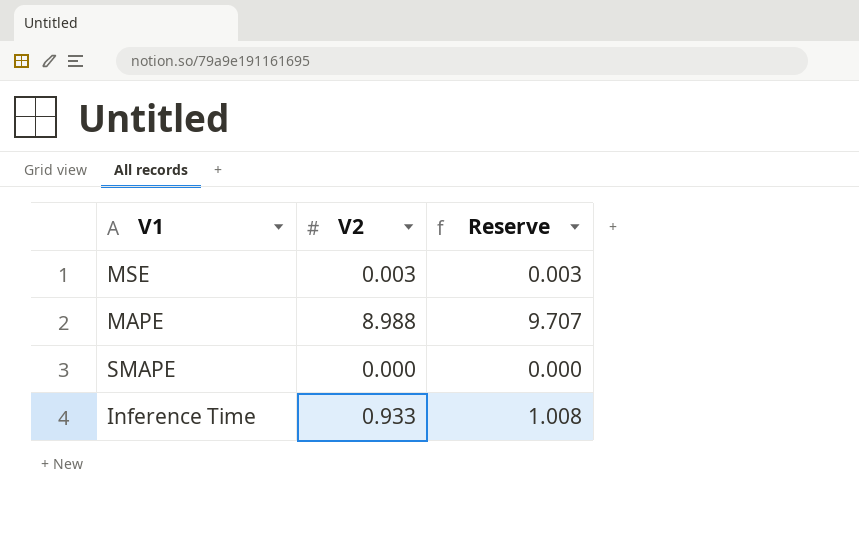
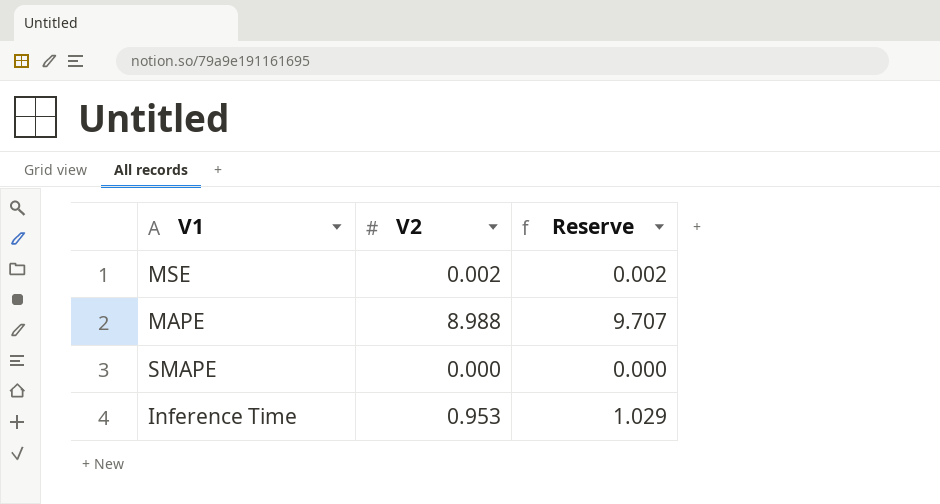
MSE | V2: 0.003 -> 0.002
MSE | Reserve: 0.003 -> 0.002
Inference Time | V2: 0.933 -> 0.953
Inference Time | Reserve: 1.008 -> 1.029

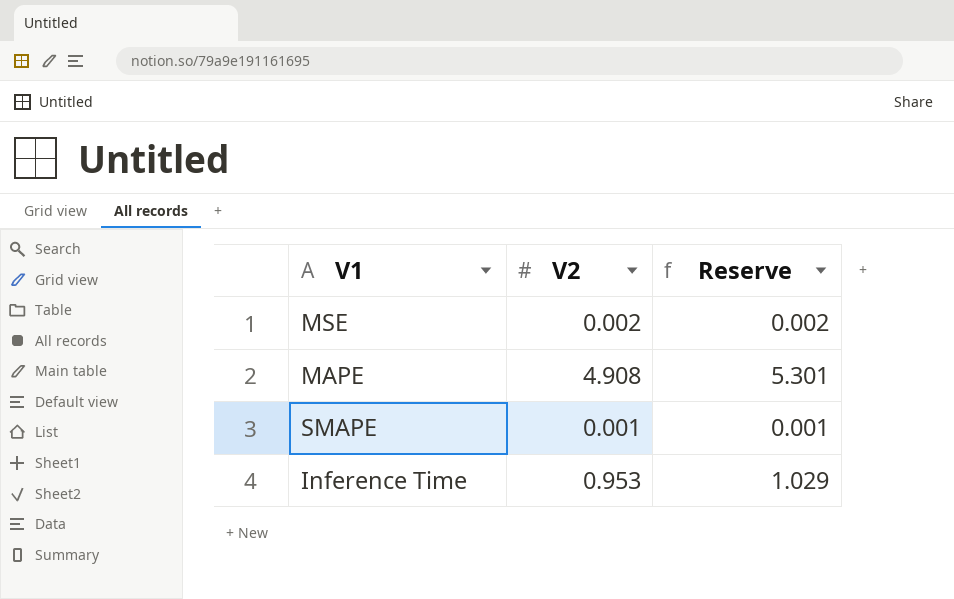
MAPE | V2: 8.988 -> 4.908
MAPE | Reserve: 9.707 -> 5.301
SMAPE | V2: 0.000 -> 0.001
SMAPE | Reserve: 0.000 -> 0.001

